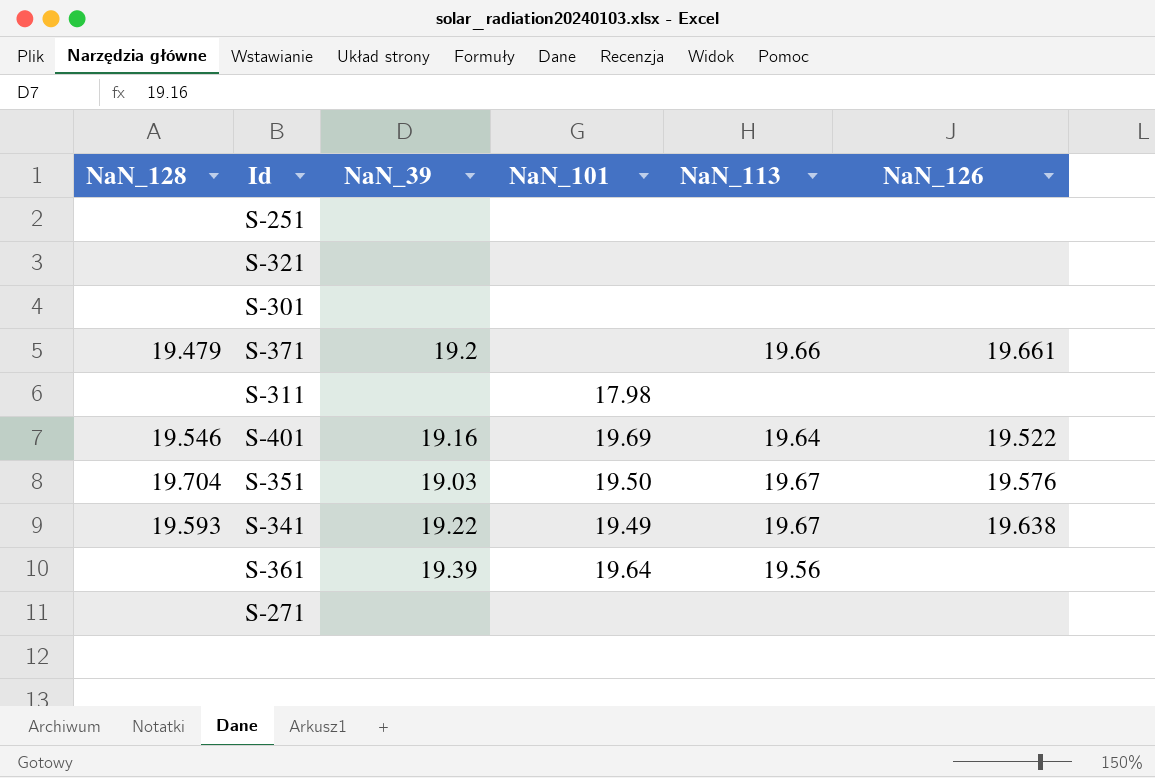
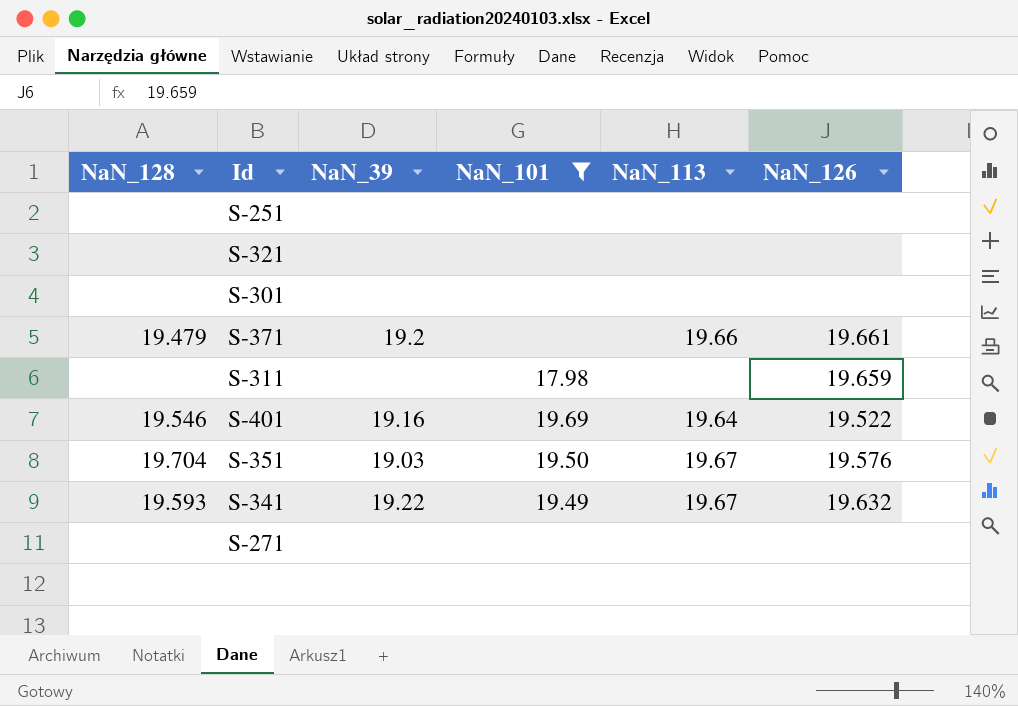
filter: none -> NaN_101 != 19.64
S-311 | NaN_126: none -> 19.659
S-341 | NaN_126: 19.638 -> 19.632

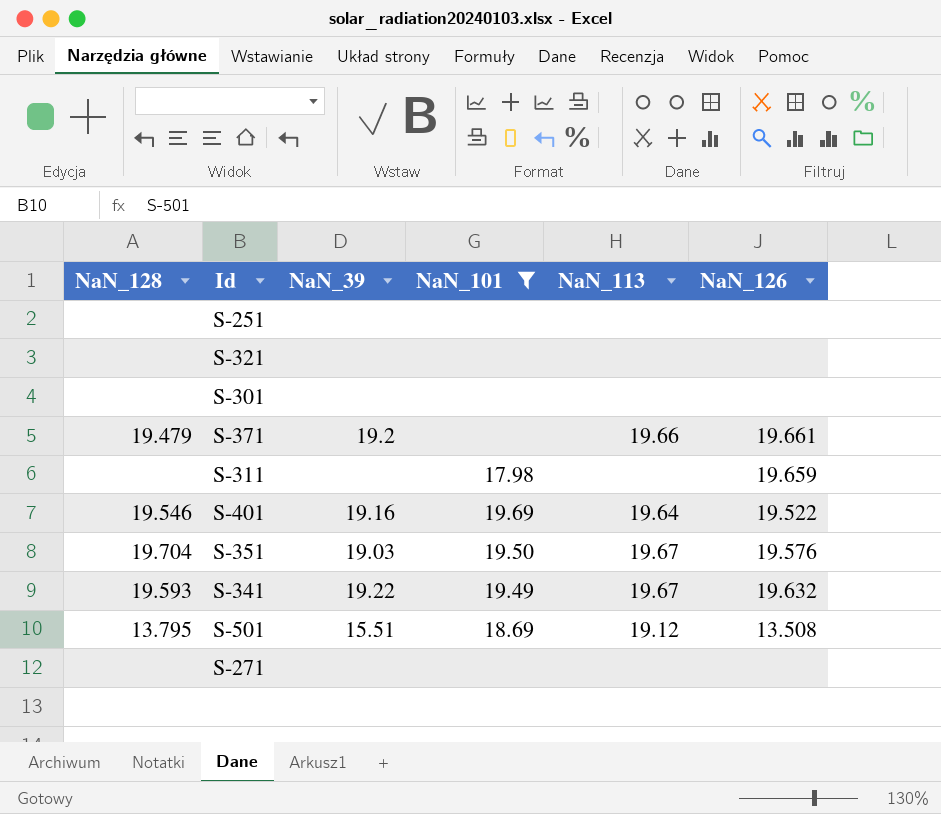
row S-501: none -> 13.795 | 15.51 | 18.69 | 19.12 | 13.508

